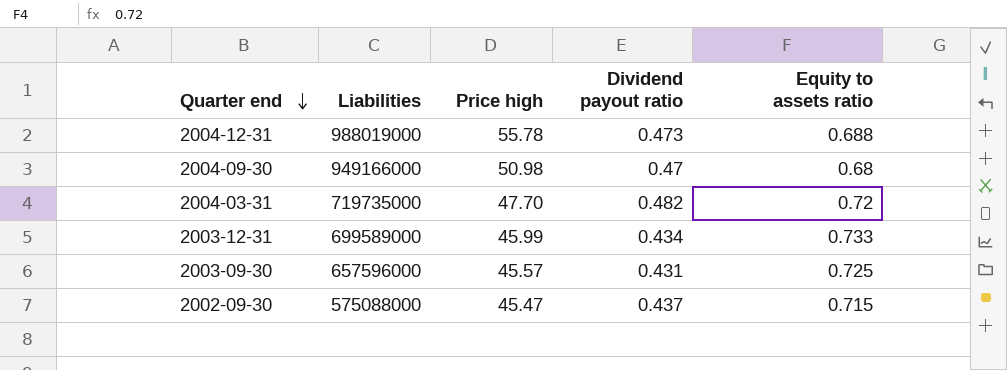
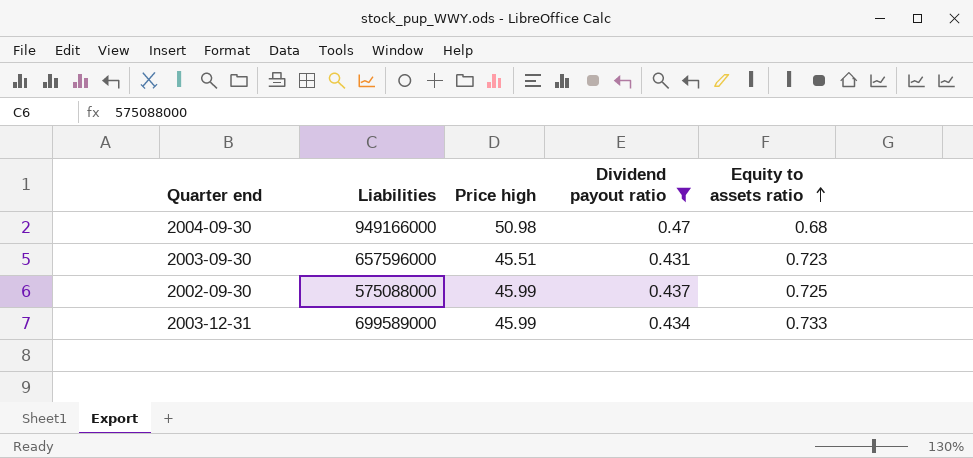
filter: none -> Dividend payout ratio <= 0.47
row order: Quarter end descending -> Equity to assets ratio ascending
2003-09-30 | Price high: 45.57 -> 45.51
2003-09-30 | Equity to assets ratio: 0.725 -> 0.723
2002-09-30 | Price high: 45.47 -> 45.99
2002-09-30 | Equity to assets ratio: 0.715 -> 0.725

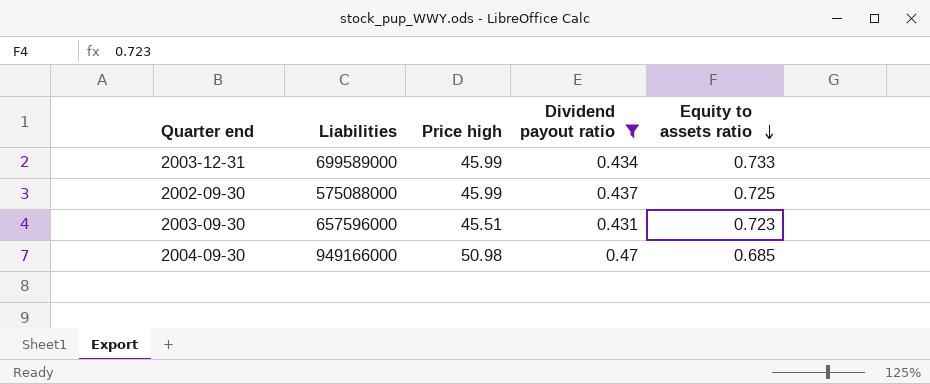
row order: Equity to assets ratio ascending -> Equity to assets ratio descending
2004-09-30 | Equity to assets ratio: 0.68 -> 0.685

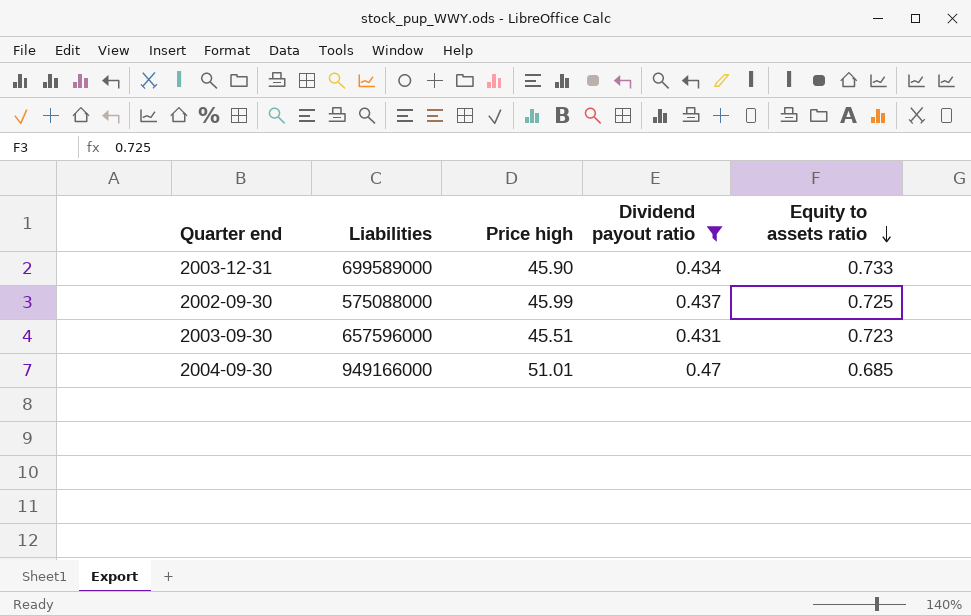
2003-12-31 | Price high: 45.99 -> 45.90
2004-09-30 | Price high: 50.98 -> 51.01

